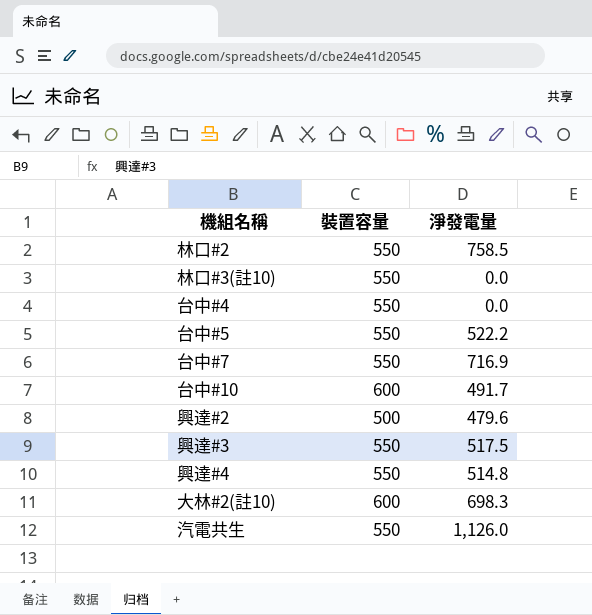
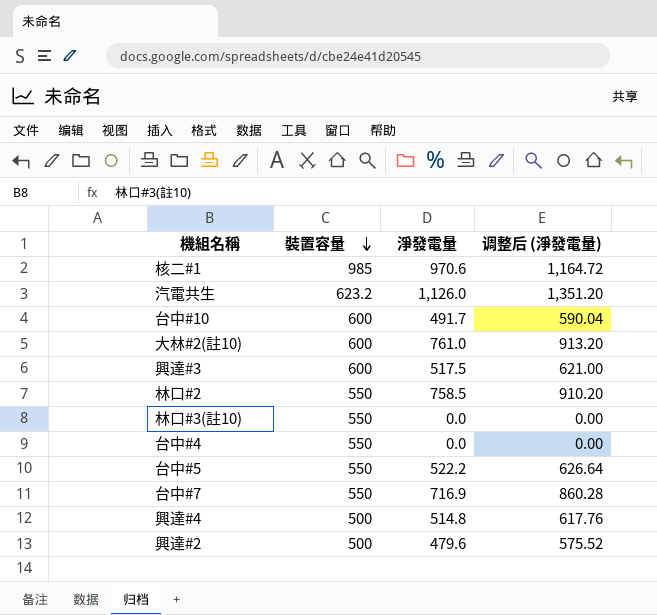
row order: none -> 裝置容量 descending
column 调整后 (淨發電量) | formula: none -> [淨發電量] * 1.2
row 核二#1: none -> 985 | 970.6 | 1,164.72
汽電共生 | 裝置容量: 550 -> 623.2
大林#2(註10) | 淨發電量: 698.3 -> 761.0
興達#3 | 裝置容量: 550 -> 600
興達#4 | 裝置容量: 550 -> 500

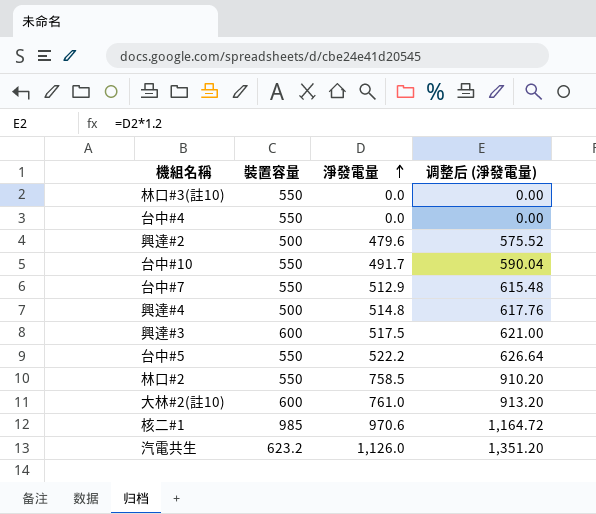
row order: 裝置容量 descending -> 淨發電量 ascending
台中#10 | 裝置容量: 600 -> 550
台中#7 | 淨發電量: 716.9 -> 512.9
台中#7 | 调整后 (淨發電量): 860.28 -> 615.48

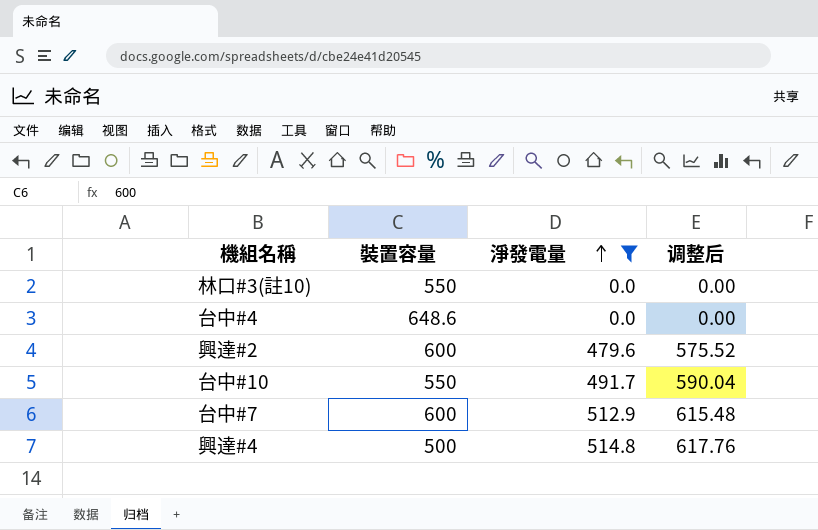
filter: none -> 淨發電量 <= 514.8
column name: 调整后 (淨發電量) -> 调整后
台中#4 | 裝置容量: 550 -> 648.6
興達#2 | 裝置容量: 500 -> 600
台中#7 | 裝置容量: 550 -> 600

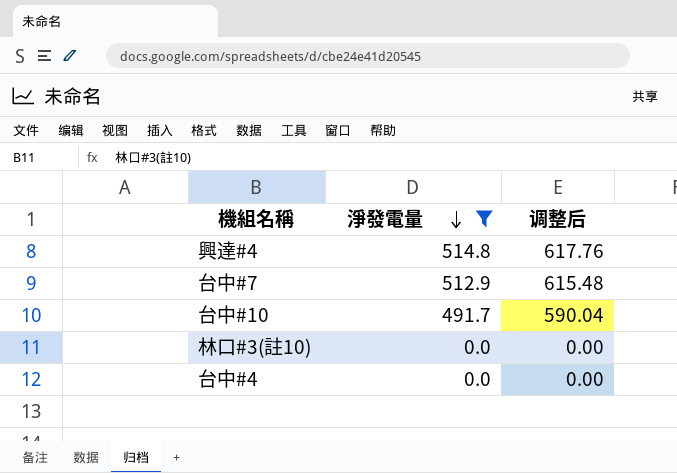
row order: 淨發電量 ascending -> 淨發電量 descending
column 裝置容量 | position: 2 -> none
row 興達#2: 600 | 479.6 | 575.52 -> none

